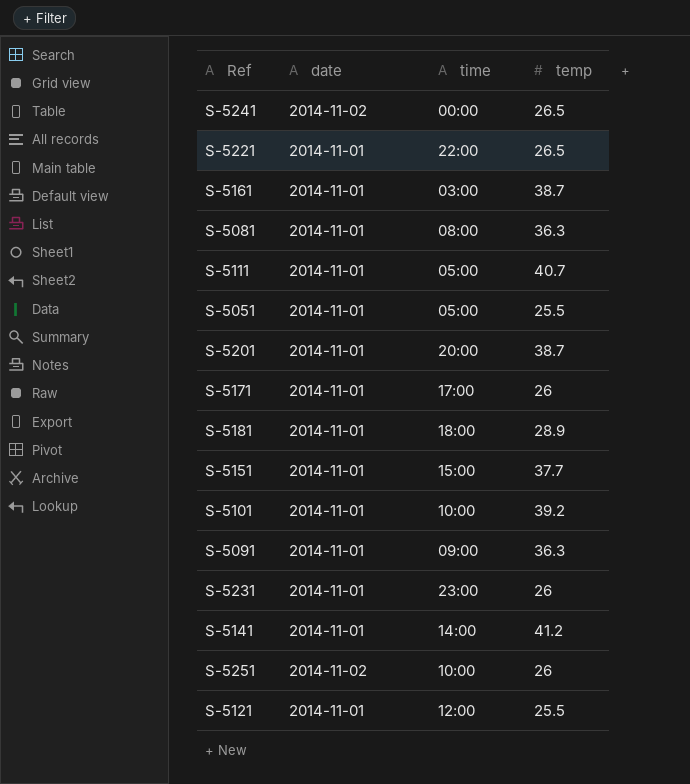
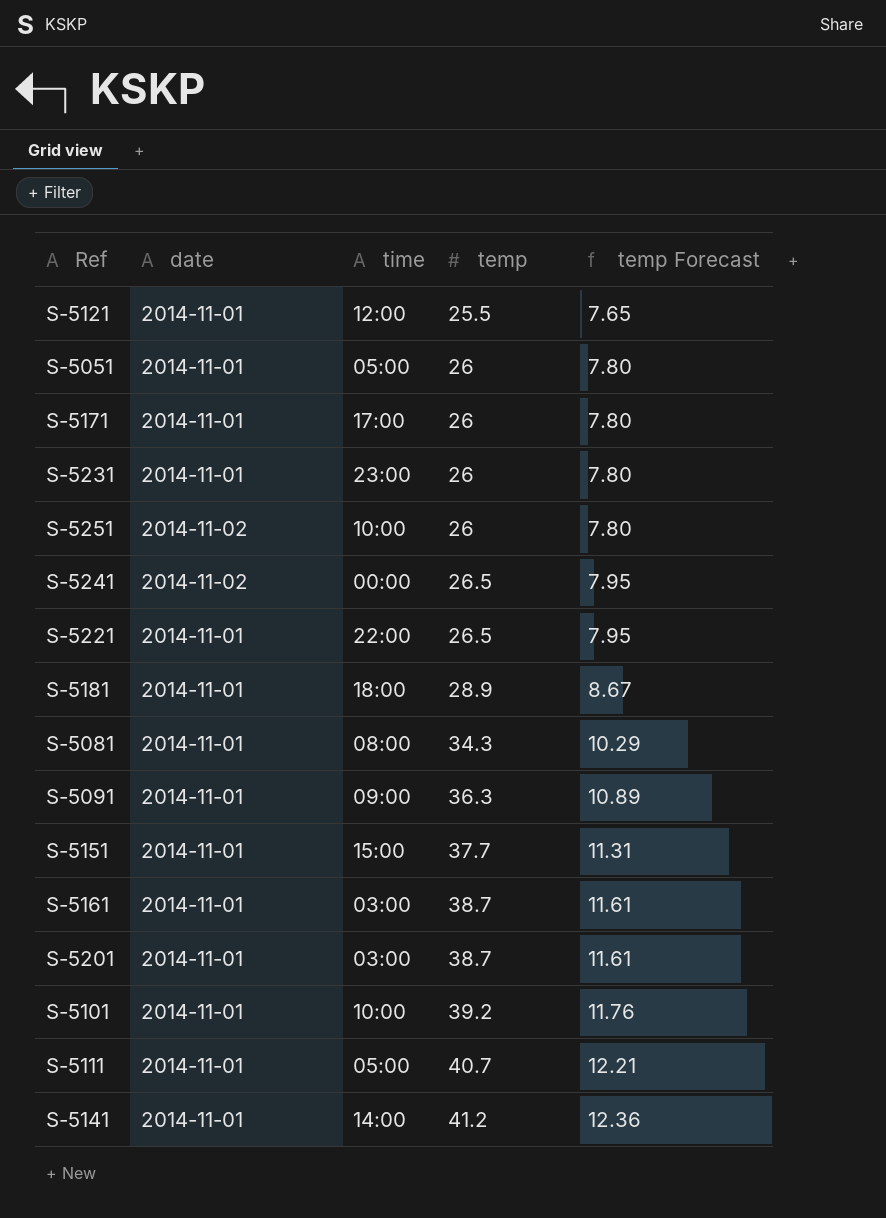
row order: none -> temp ascending
column temp Forecast | formula: none -> [temp] * 0.3
S-5051 | temp: 25.5 -> 26
S-5081 | temp: 36.3 -> 34.3
S-5201 | time: 20:00 -> 03:00

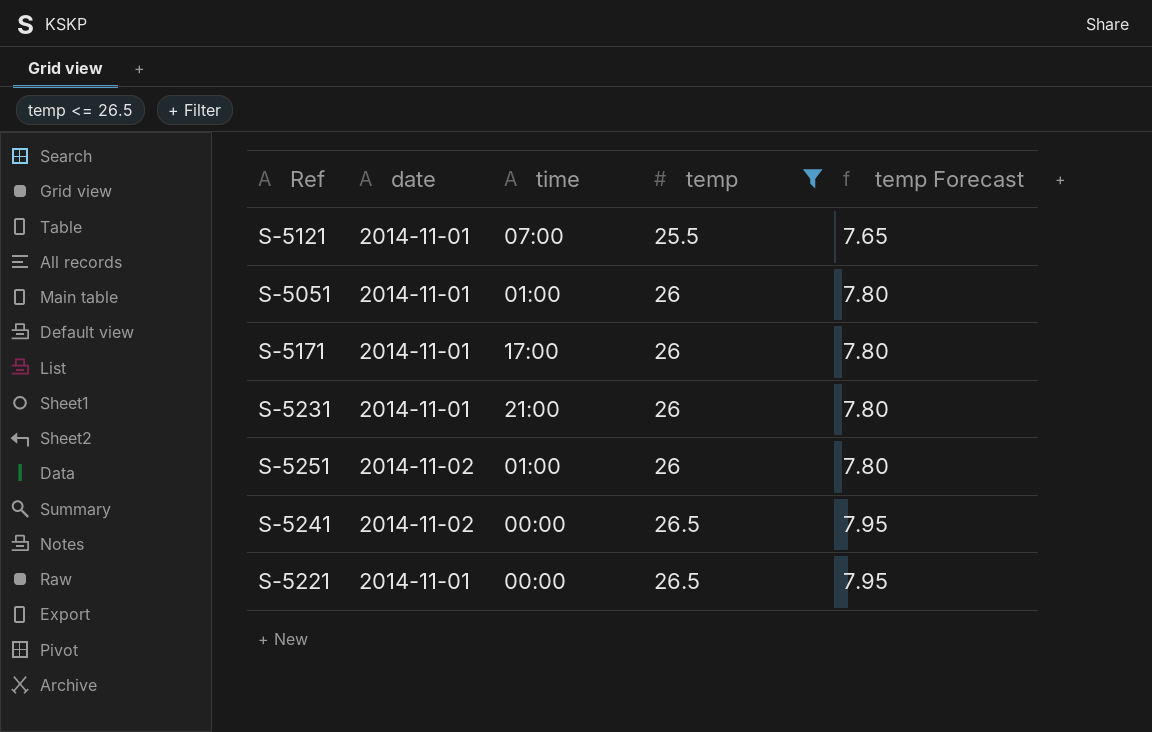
filter: none -> temp <= 26.5
S-5121 | time: 12:00 -> 07:00
S-5051 | time: 05:00 -> 01:00
S-5231 | time: 23:00 -> 21:00
S-5251 | time: 10:00 -> 01:00
S-5221 | time: 22:00 -> 00:00

